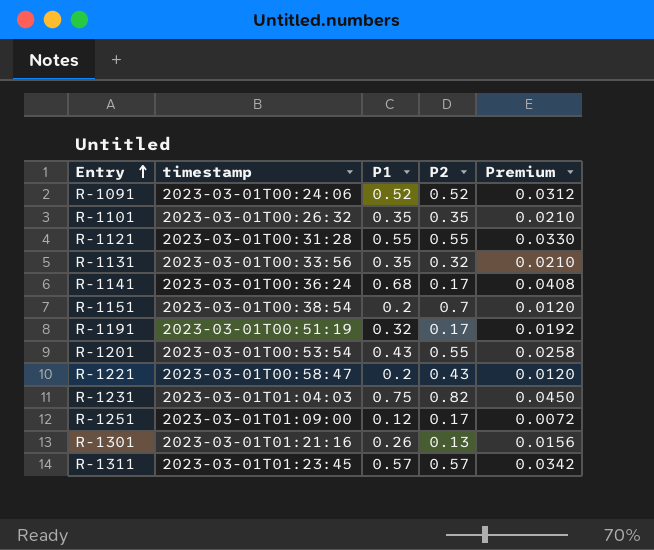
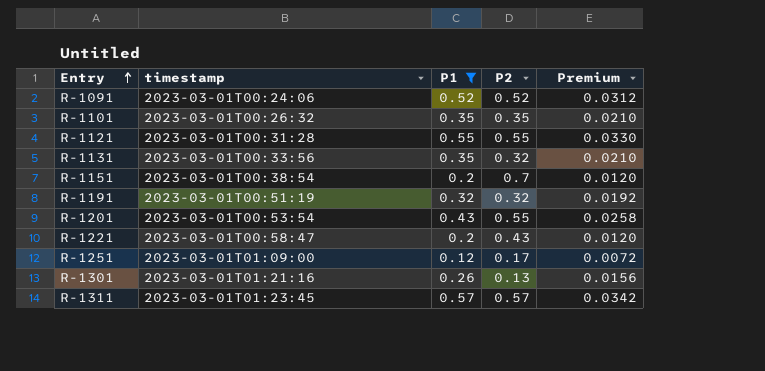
filter: none -> P1 <= 0.57
R-1191 | P2: 0.17 -> 0.32

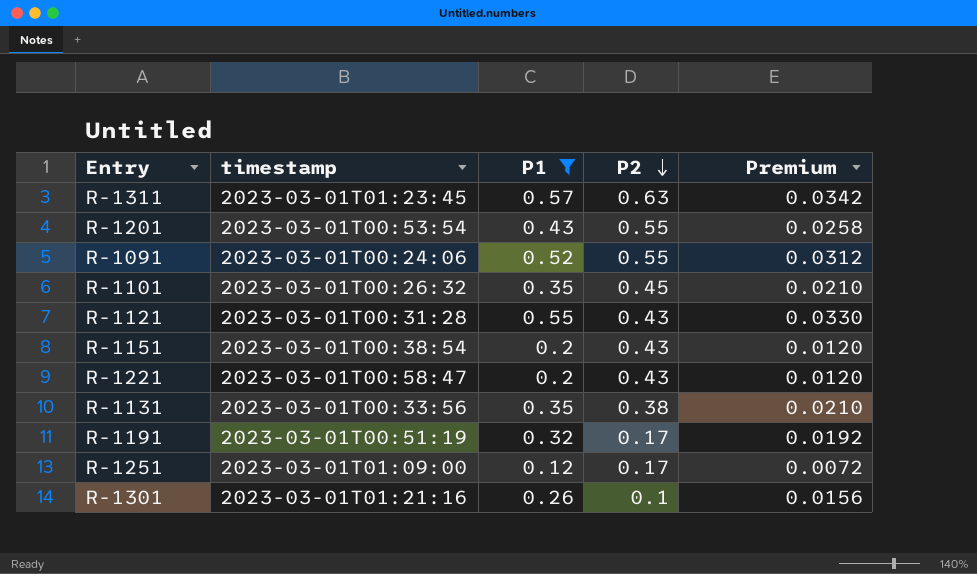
row order: Entry ascending -> P2 descending
R-1311 | P2: 0.57 -> 0.63
R-1091 | P2: 0.52 -> 0.55
R-1101 | P2: 0.35 -> 0.45
R-1121 | P2: 0.55 -> 0.43
R-1151 | P2: 0.7 -> 0.43
R-1131 | P2: 0.32 -> 0.38
R-1191 | P2: 0.32 -> 0.17
R-1301 | P2: 0.13 -> 0.1

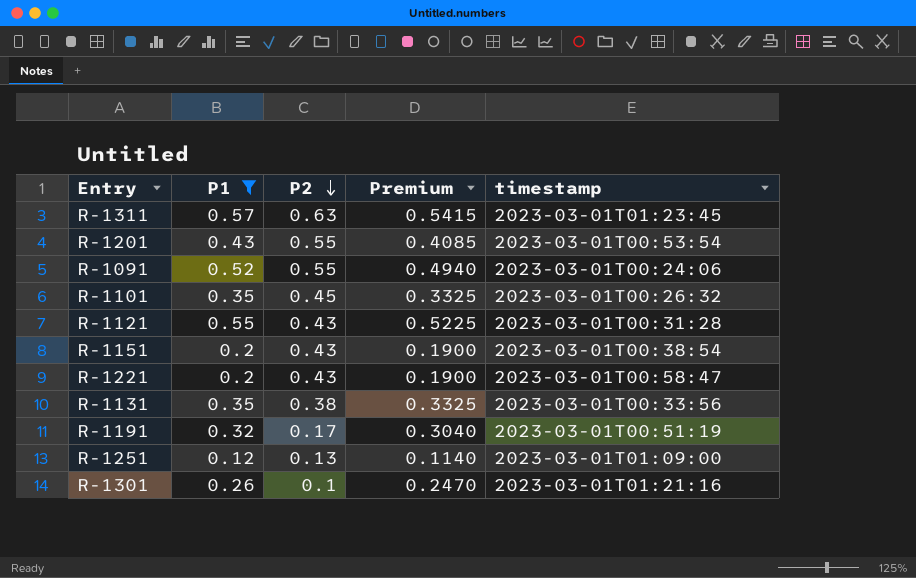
column Premium | formula: [P1] * 0.06 -> [P1] * 0.95
column timestamp | position: 2 -> 5
R-1251 | P2: 0.17 -> 0.13

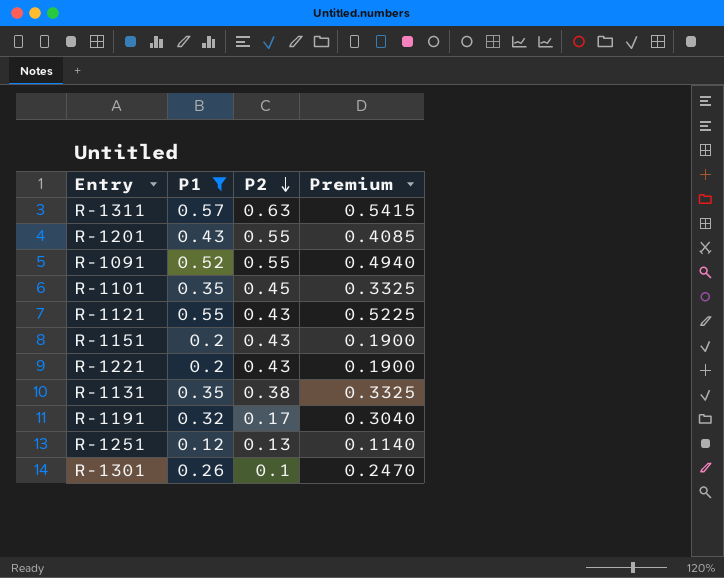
column timestamp | position: 5 -> none

